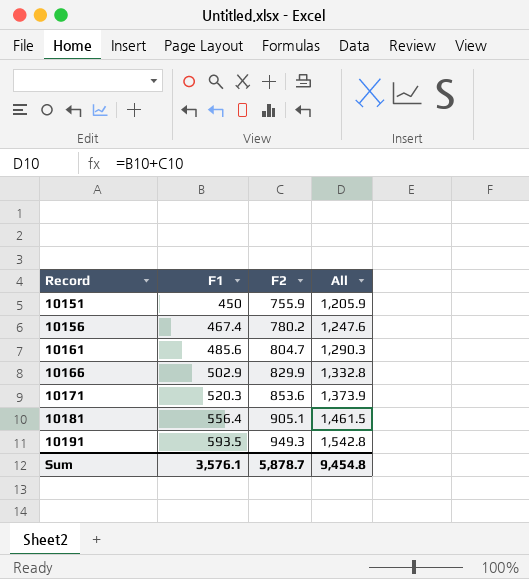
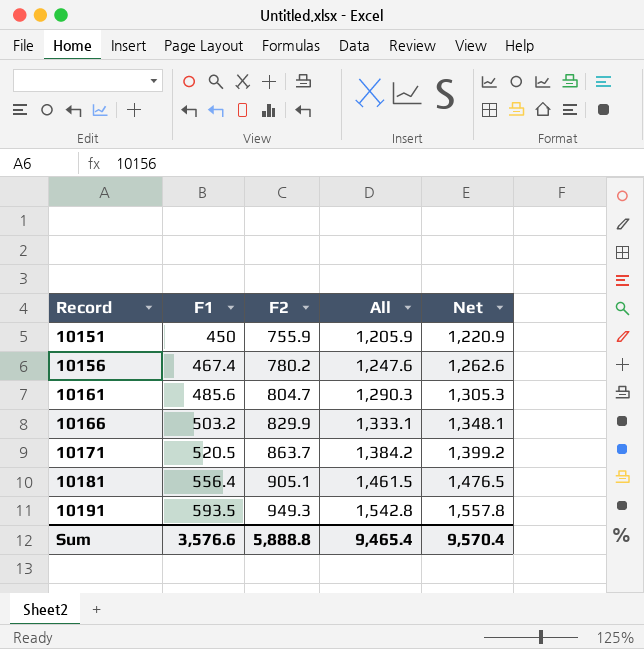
column Net | formula: none -> [All] + 15
10166 | F1: 502.9 -> 503.2
10166 | All: 1,332.8 -> 1,333.1
10171 | F1: 520.3 -> 520.5
10171 | F2: 853.6 -> 863.7
10171 | All: 1,373.9 -> 1,384.2
Sum | F1: 3,576.1 -> 3,576.6
Sum | F2: 5,878.7 -> 5,888.8
Sum | All: 9,454.8 -> 9,465.4

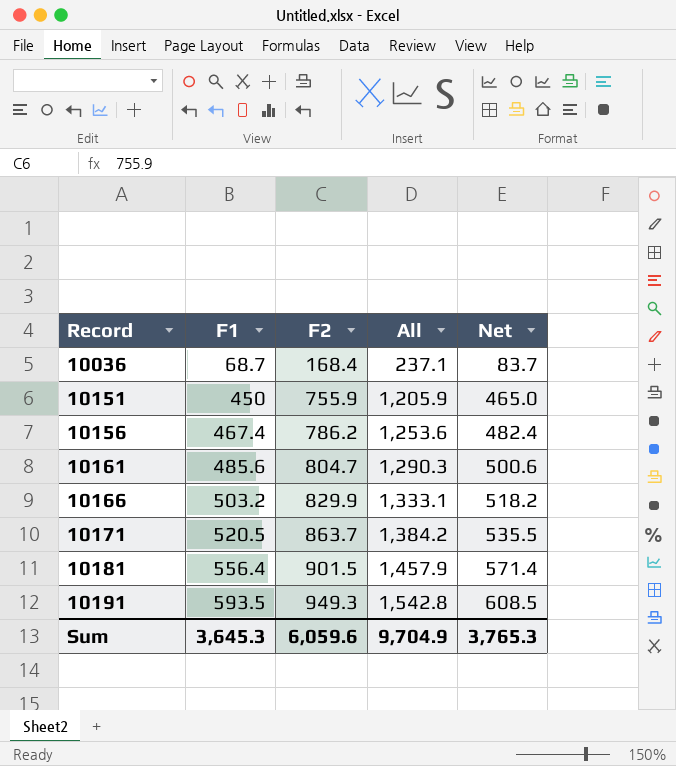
column Net | formula: [All] + 15 -> [F1] + 15
row 10036: none -> 68.7 | 168.4 | 237.1 | 83.7
10156 | F2: 780.2 -> 786.2
10156 | All: 1,247.6 -> 1,253.6
10181 | F2: 905.1 -> 901.5
10181 | All: 1,461.5 -> 1,457.9
Sum | F1: 3,576.6 -> 3,645.3
Sum | F2: 5,888.8 -> 6,059.6
Sum | All: 9,465.4 -> 9,704.9
Sum | Net: 9,570.4 -> 3,765.3

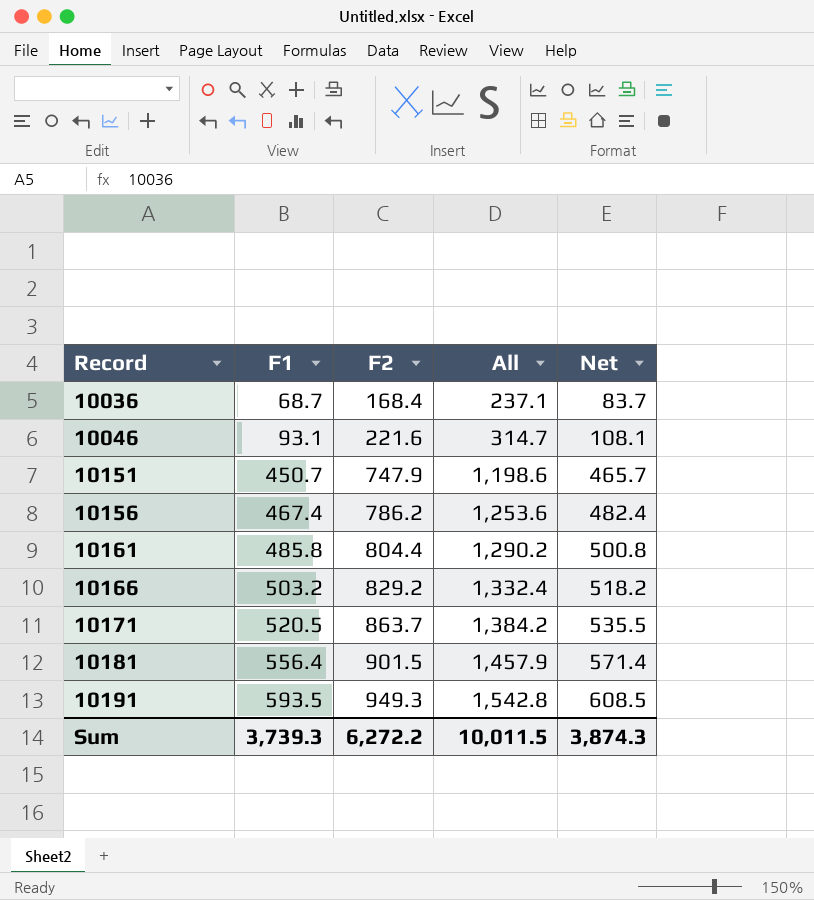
row 10046: none -> 93.1 | 221.6 | 314.7 | 108.1
10151 | F1: 450 -> 450.7
10151 | F2: 755.9 -> 747.9
10151 | All: 1,205.9 -> 1,198.6
10151 | Net: 465.0 -> 465.7
10161 | F1: 485.6 -> 485.8
10161 | F2: 804.7 -> 804.4
10161 | All: 1,290.3 -> 1,290.2
10161 | Net: 500.6 -> 500.8
10166 | F2: 829.9 -> 829.2
10166 | All: 1,333.1 -> 1,332.4
Sum | F1: 3,645.3 -> 3,739.3
Sum | F2: 6,059.6 -> 6,272.2
Sum | All: 9,704.9 -> 10,011.5
Sum | Net: 3,765.3 -> 3,874.3

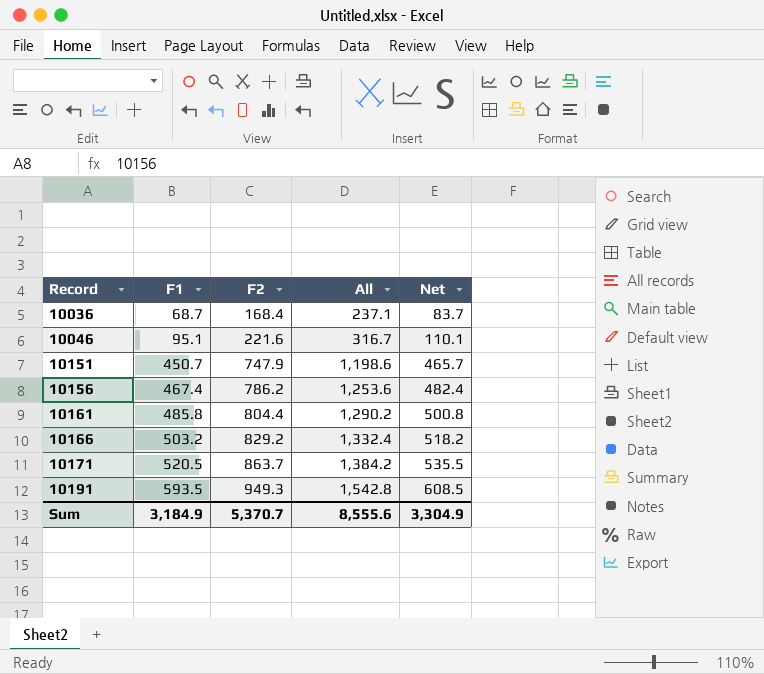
row 10181: 556.4 | 901.5 | 1,457.9 | 571.4 -> none
10046 | F1: 93.1 -> 95.1
10046 | All: 314.7 -> 316.7
10046 | Net: 108.1 -> 110.1
Sum | F1: 3,739.3 -> 3,184.9
Sum | F2: 6,272.2 -> 5,370.7
Sum | All: 10,011.5 -> 8,555.6
Sum | Net: 3,874.3 -> 3,304.9

